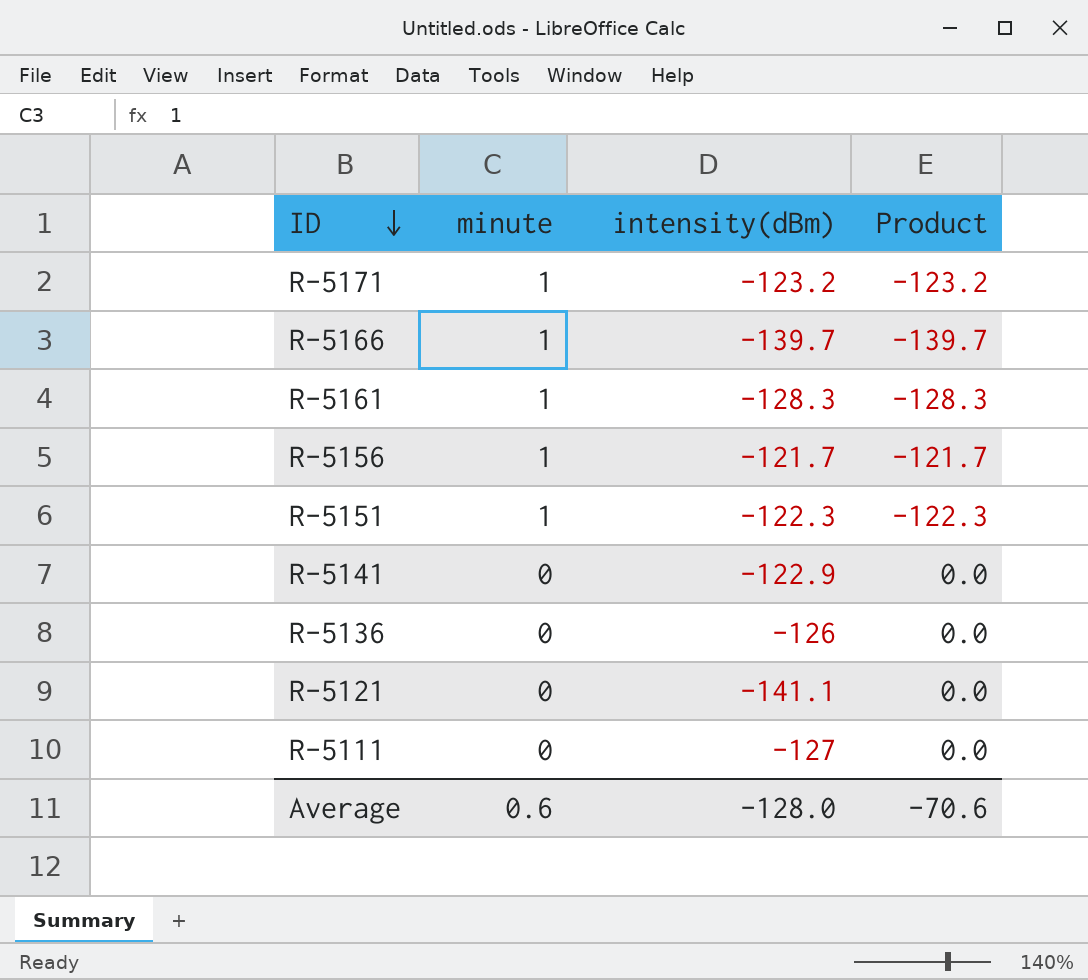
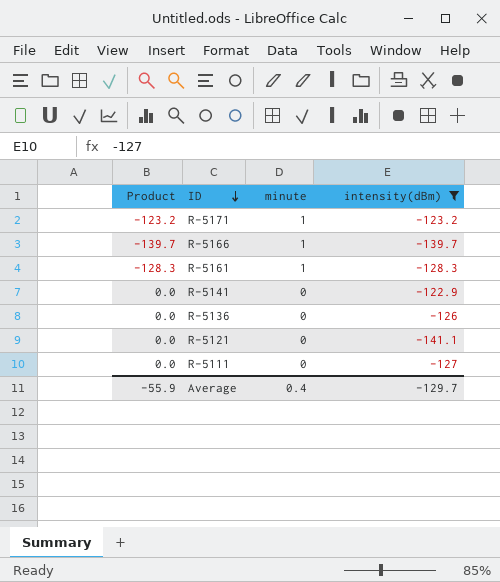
filter: none -> intensity(dBm) <= -122.9
column Product | position: 4 -> 1
Average | Product: -70.6 -> -55.9
Average | minute: 0.6 -> 0.4
Average | intensity(dBm): -128.0 -> -129.7

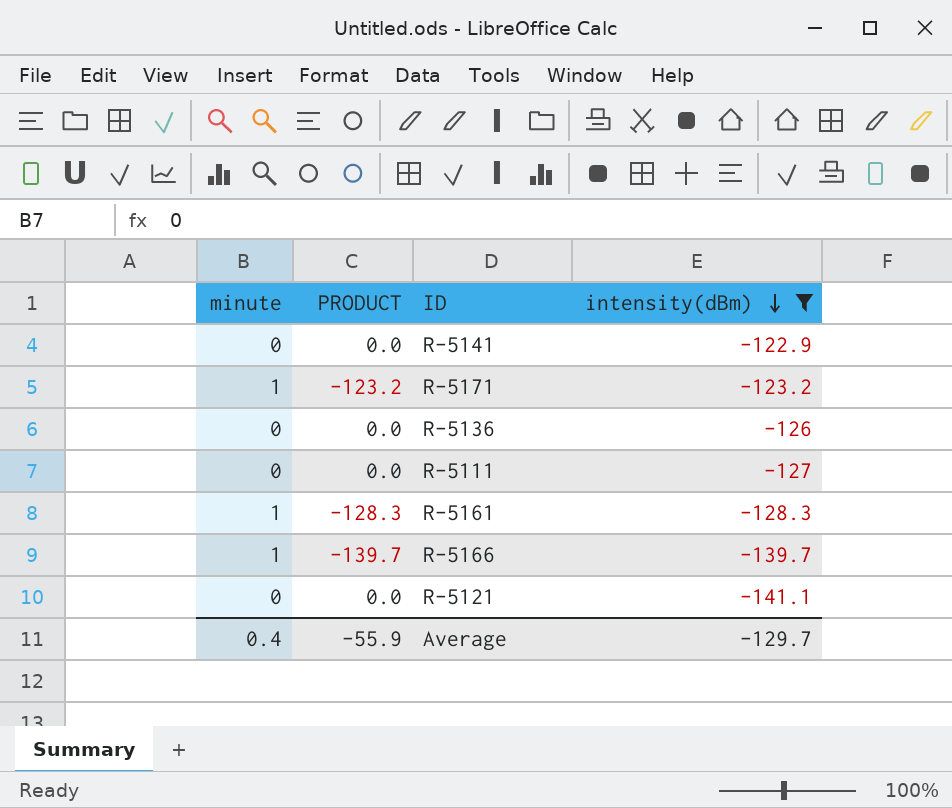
row order: ID descending -> intensity(dBm) descending
column minute | position: 3 -> 1
column name: Product -> PRODUCT

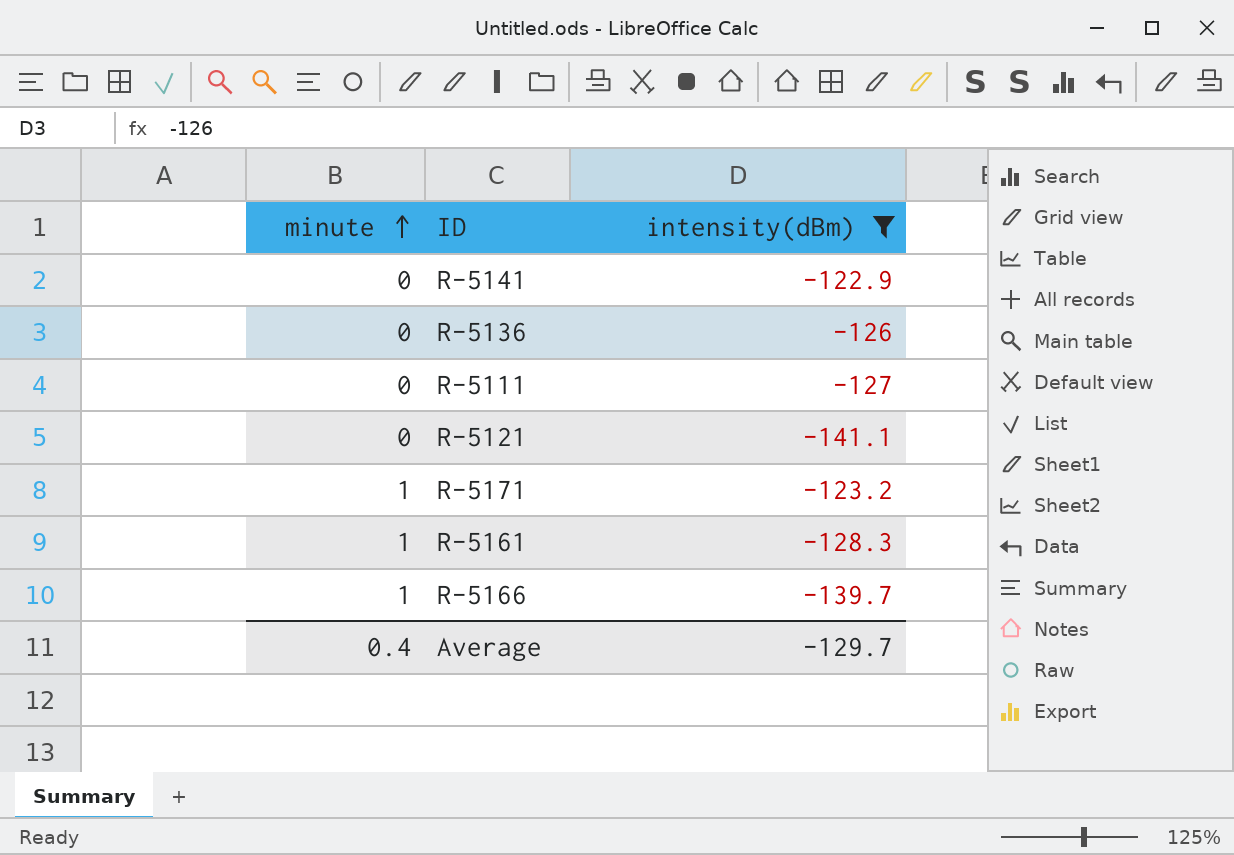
row order: intensity(dBm) descending -> minute ascending
column PRODUCT | formula: [minute] * [intensity(dBm)] -> none

